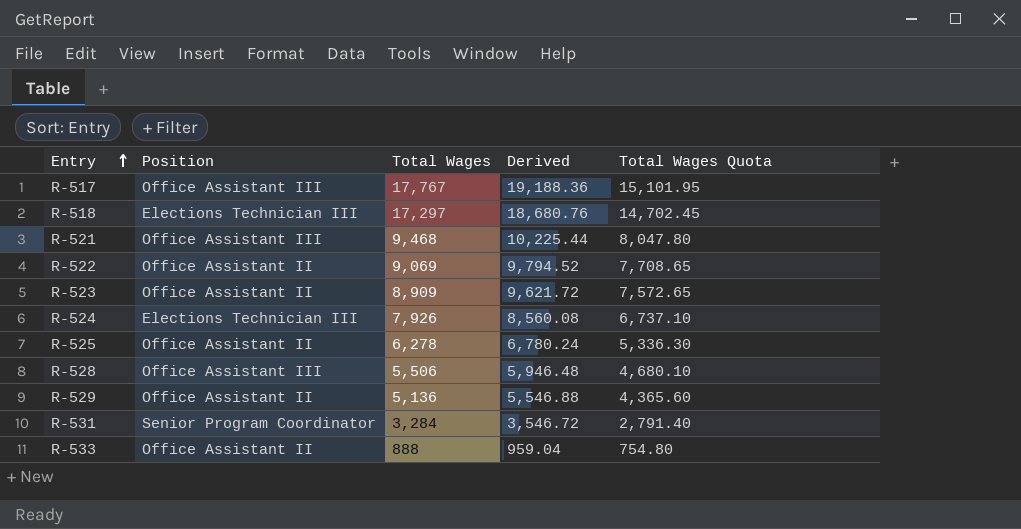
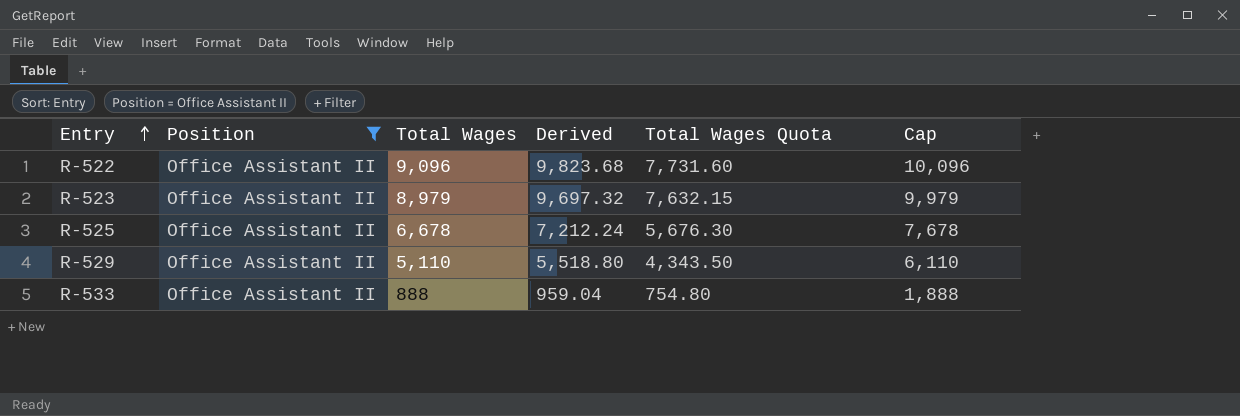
filter: none -> Position = Office Assistant II
column Cap | formula: none -> [Total Wages] + 1000
R-522 | Total Wages: 9,069 -> 9,096
R-522 | Derived: 9,794.52 -> 9,823.68
R-522 | Total Wages Quota: 7,708.65 -> 7,731.60
R-523 | Total Wages: 8,909 -> 8,979
R-523 | Derived: 9,621.72 -> 9,697.32
R-523 | Total Wages Quota: 7,572.65 -> 7,632.15
R-525 | Total Wages: 6,278 -> 6,678
R-525 | Derived: 6,780.24 -> 7,212.24
R-525 | Total Wages Quota: 5,336.30 -> 5,676.30
R-529 | Total Wages: 5,136 -> 5,110
R-529 | Derived: 5,546.88 -> 5,518.80
R-529 | Total Wages Quota: 4,365.60 -> 4,343.50

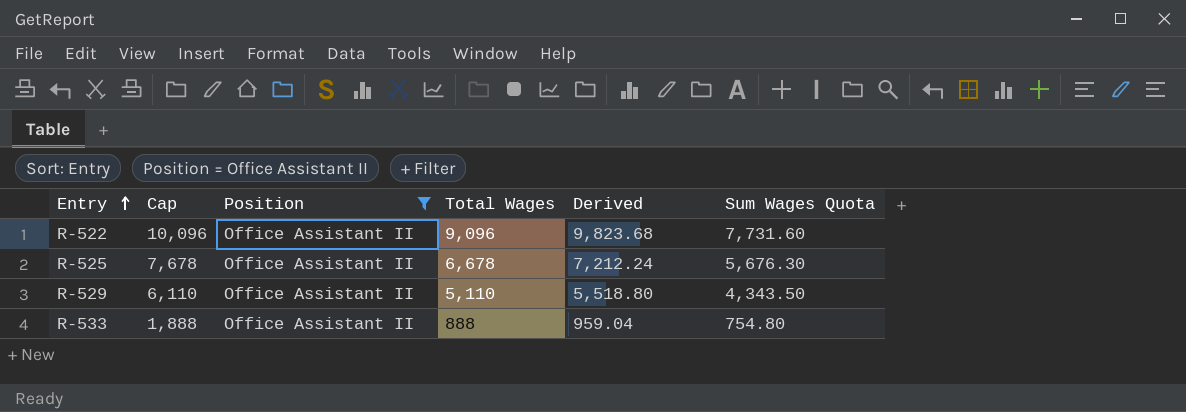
column Cap | position: 6 -> 2
column name: Total Wages Quota -> Sum Wages Quota
row R-523: Office Assistant II | 8,979 | 9,697.32 | 7,632.15 | 9,979 -> none

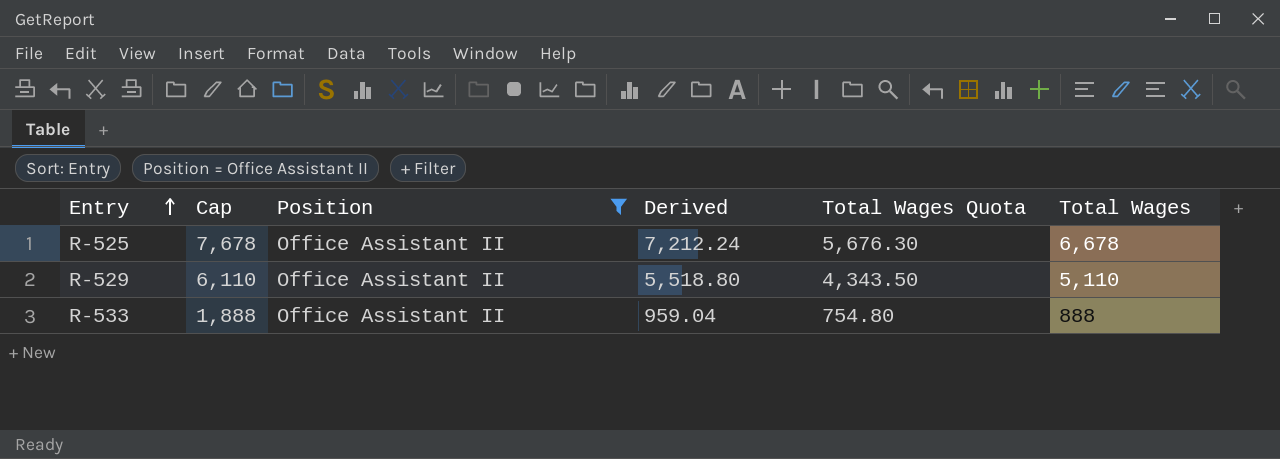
column name: Sum Wages Quota -> Total Wages Quota
column Total Wages | position: 4 -> 6
row R-522: 10,096 | Office Assistant II | 9,096 | 9,823.68 | 7,731.60 -> none

